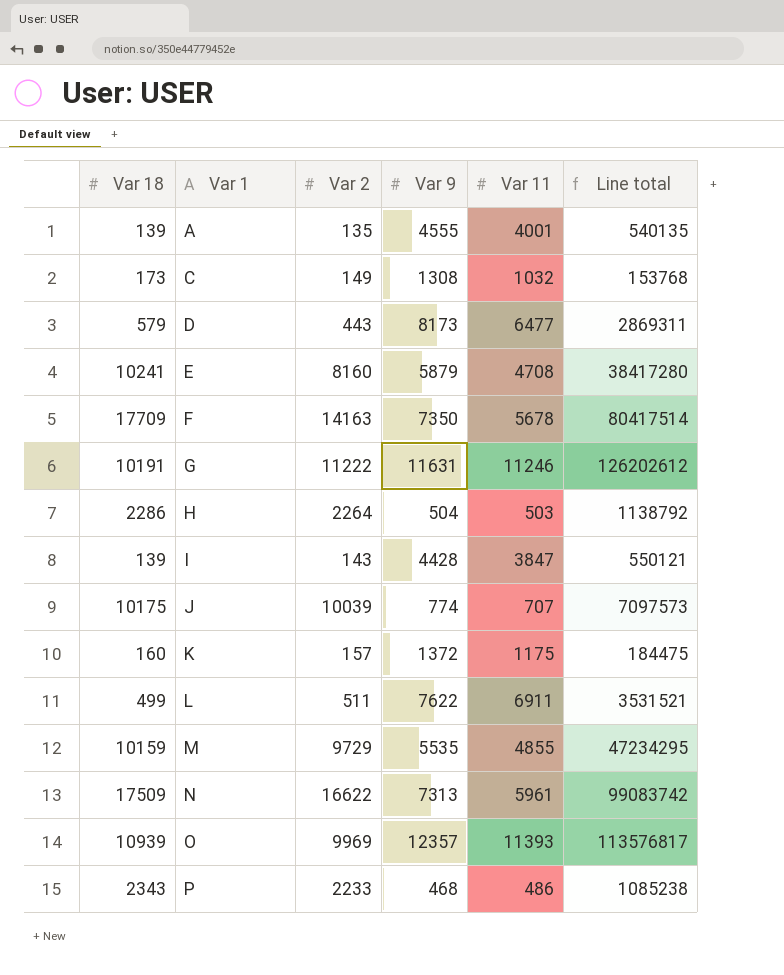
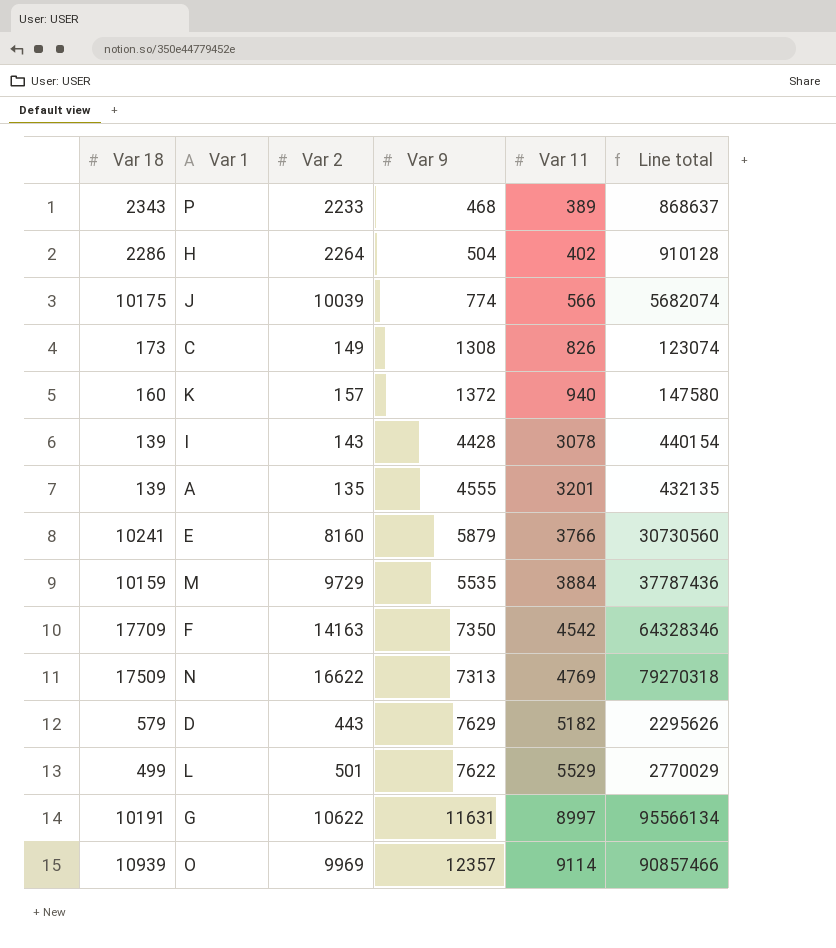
row order: Var 1 ascending -> Var 11 ascending
P | Var 11: 486 -> 389
P | Line total: 1085238 -> 868637
H | Var 11: 503 -> 402
H | Line total: 1138792 -> 910128
J | Var 11: 707 -> 566
J | Line total: 7097573 -> 5682074
C | Var 11: 1032 -> 826
C | Line total: 153768 -> 123074
K | Var 11: 1175 -> 940
K | Line total: 184475 -> 147580
I | Var 11: 3847 -> 3078
I | Line total: 550121 -> 440154
A | Var 11: 4001 -> 3201
A | Line total: 540135 -> 432135
E | Var 11: 4708 -> 3766
E | Line total: 38417280 -> 30730560
M | Var 11: 4855 -> 3884
M | Line total: 47234295 -> 37787436
F | Var 11: 5678 -> 4542
F | Line total: 80417514 -> 64328346
N | Var 11: 5961 -> 4769
N | Line total: 99083742 -> 79270318
D | Var 9: 8173 -> 7629
D | Var 11: 6477 -> 5182
D | Line total: 2869311 -> 2295626
L | Var 2: 511 -> 501
L | Var 11: 6911 -> 5529
L | Line total: 3531521 -> 2770029
G | Var 2: 11222 -> 10622
G | Var 11: 11246 -> 8997
G | Line total: 126202612 -> 95566134
O | Var 11: 11393 -> 9114
O | Line total: 113576817 -> 90857466

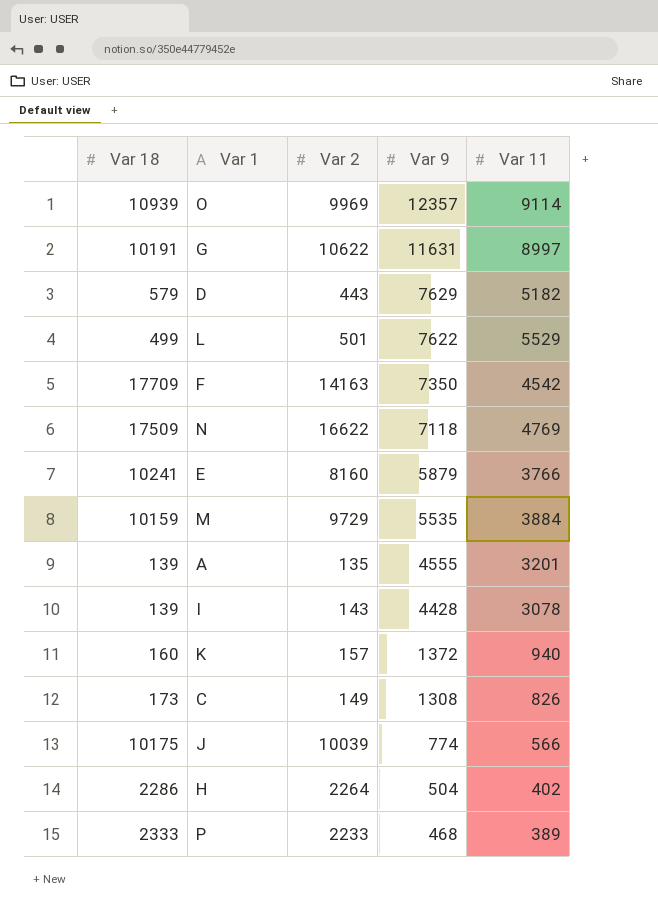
row order: Var 11 ascending -> Var 9 descending
column Line total | formula: [Var 2] * [Var 11] -> none
N | Var 9: 7313 -> 7118
P | Var 18: 2343 -> 2333

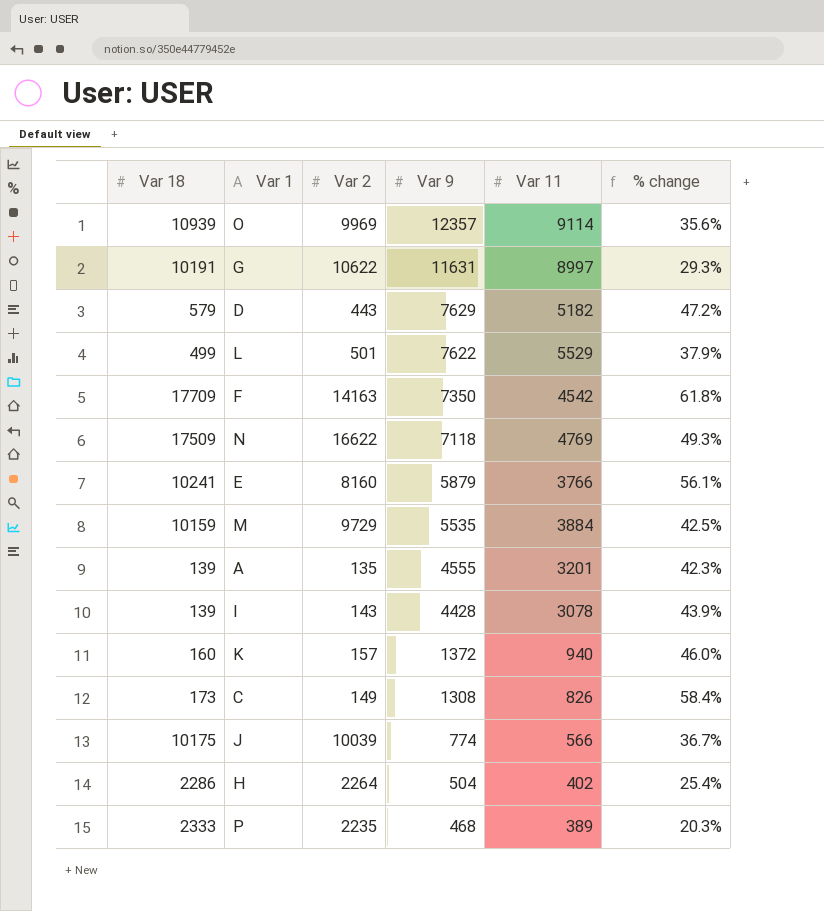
column % change | formula: none -> ([Var 9] - [Var 11]) / [Var 11]
P | Var 2: 2233 -> 2235

